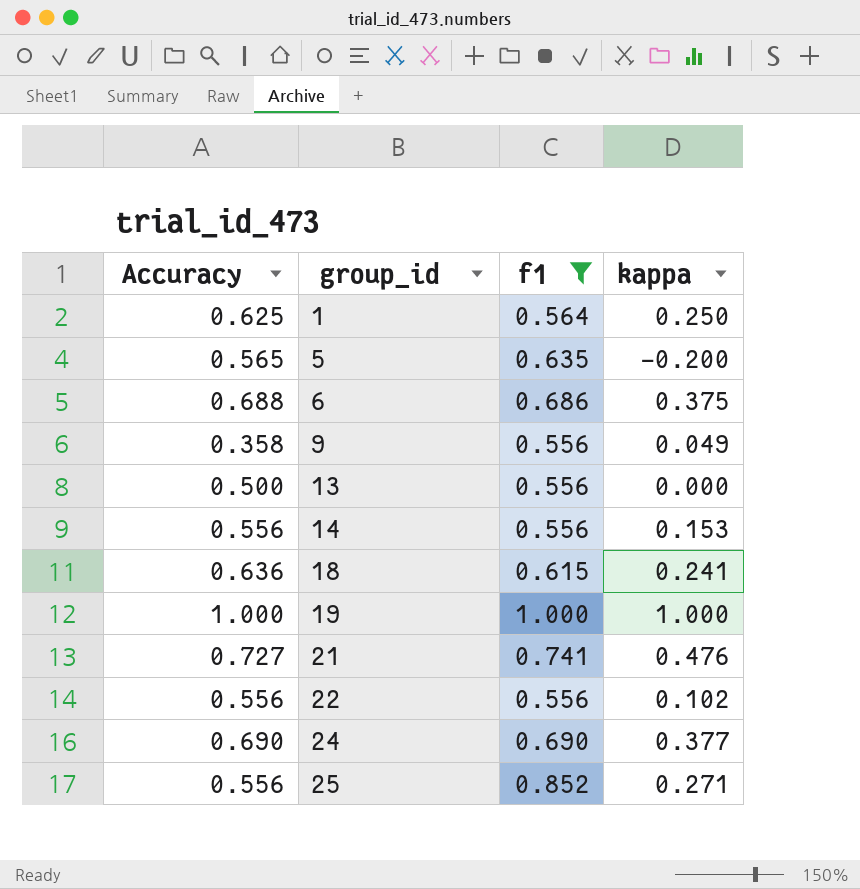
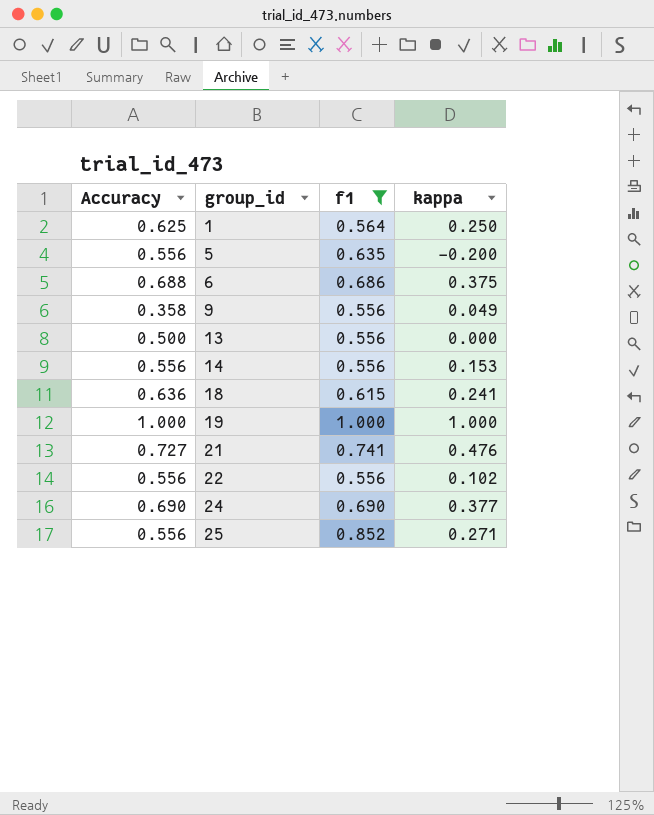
5 | Accuracy: 0.565 -> 0.556

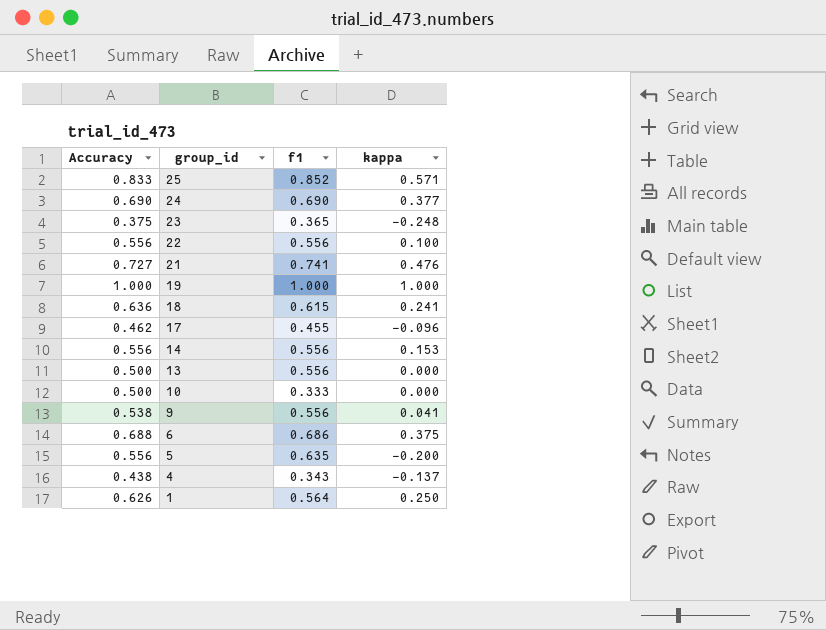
filter: f1 >= 0.556 -> none
row order: group_id ascending -> group_id descending
25 | Accuracy: 0.556 -> 0.833
25 | kappa: 0.271 -> 0.571
22 | kappa: 0.102 -> 0.100
9 | Accuracy: 0.358 -> 0.538
9 | kappa: 0.049 -> 0.041
1 | Accuracy: 0.625 -> 0.626

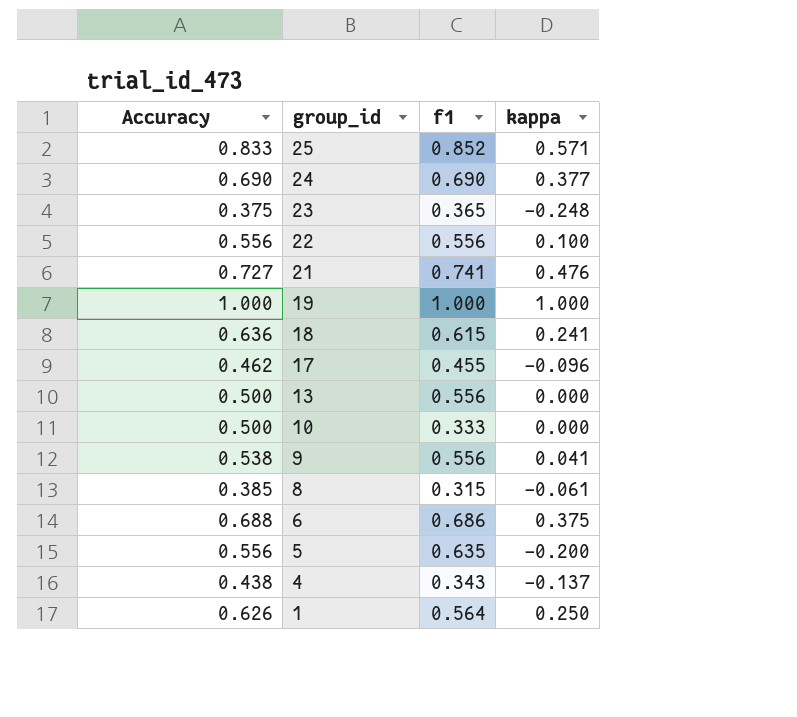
row 14: 0.556 | 0.556 | 0.153 -> none
row 8: none -> 0.385 | 0.315 | -0.061

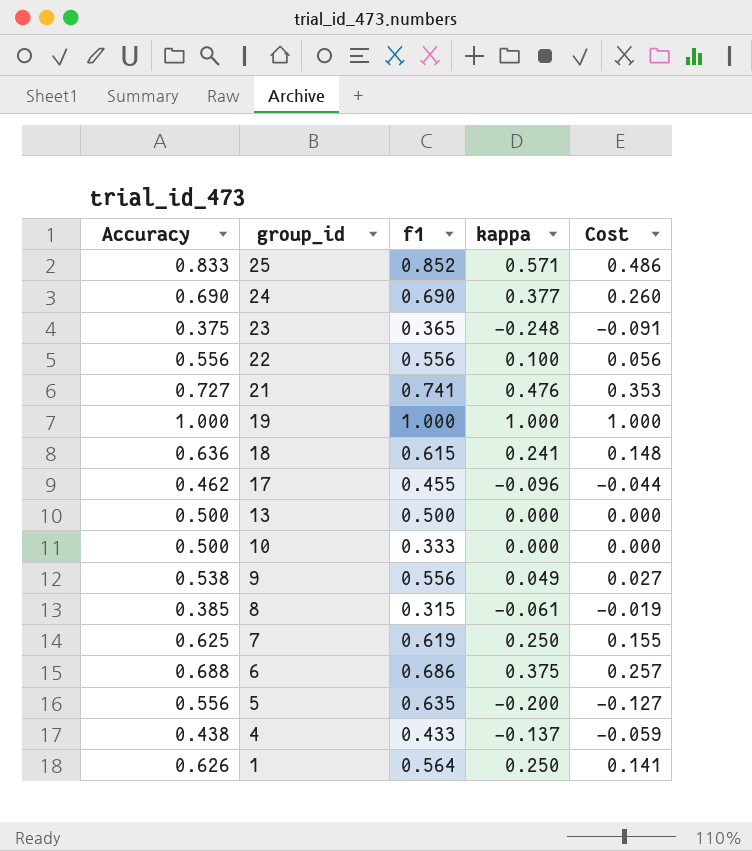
column Cost | formula: none -> [f1] * [kappa]
13 | f1: 0.556 -> 0.500
9 | kappa: 0.041 -> 0.049
row 7: none -> 0.625 | 0.619 | 0.250 | 0.155
4 | f1: 0.343 -> 0.433

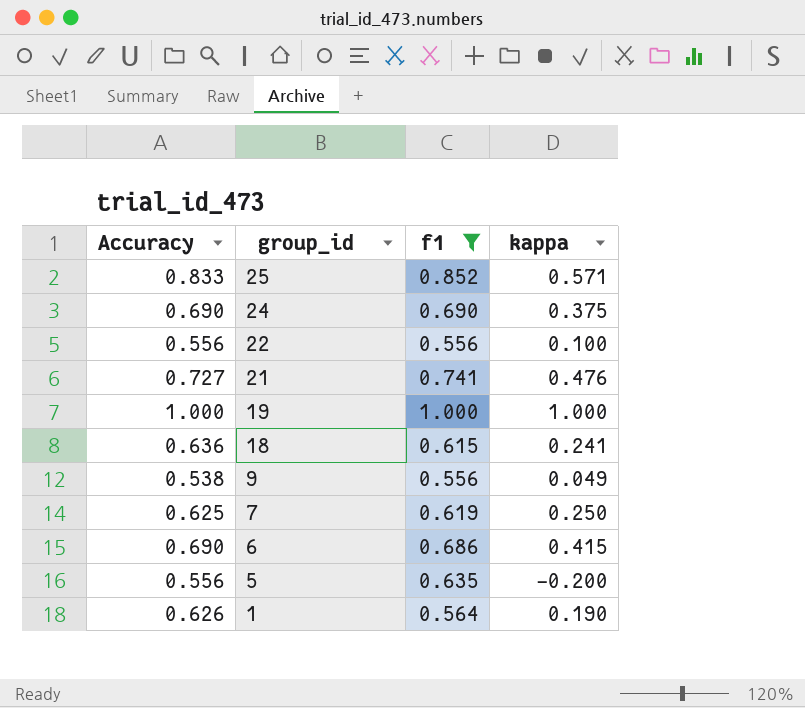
filter: none -> f1 >= 0.556
column Cost | formula: [f1] * [kappa] -> none
24 | kappa: 0.377 -> 0.375
6 | Accuracy: 0.688 -> 0.690
6 | kappa: 0.375 -> 0.415
1 | kappa: 0.250 -> 0.190

